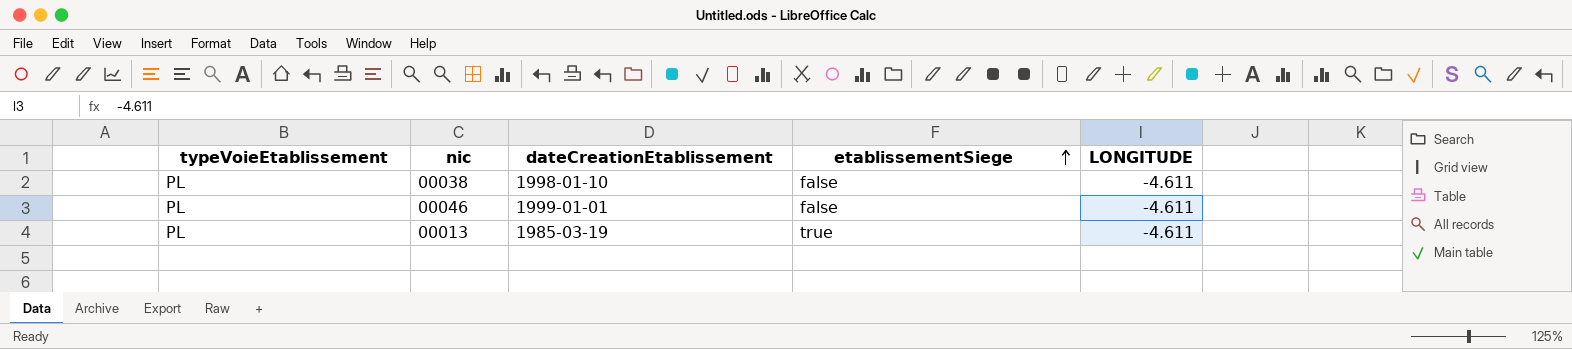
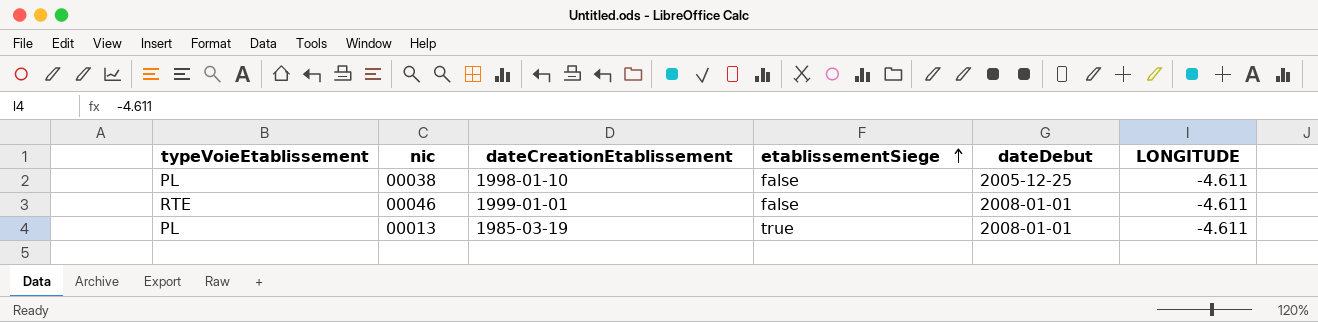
column dateDebut | position: none -> 5
00046 | typeVoieEtablissement: PL -> RTE

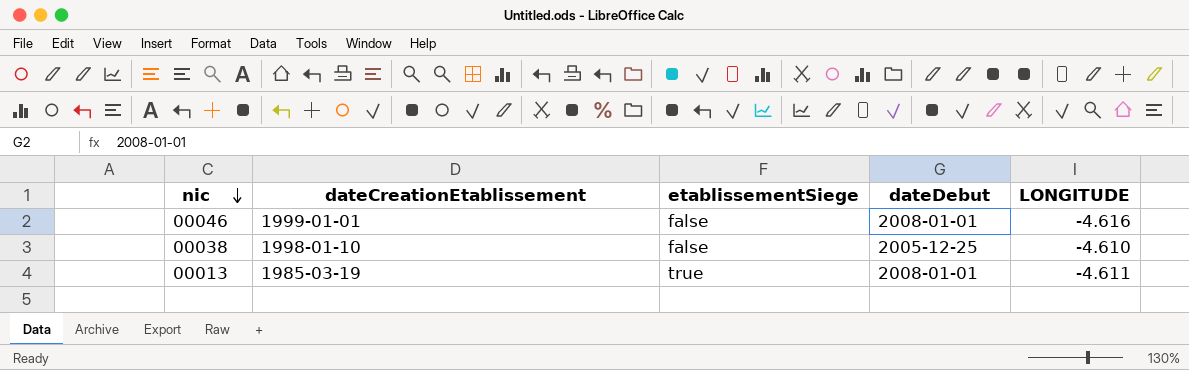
row order: etablissementSiege ascending -> nic descending
column typeVoieEtablissement | position: 1 -> none
00046 | LONGITUDE: -4.611 -> -4.616
00038 | LONGITUDE: -4.611 -> -4.610

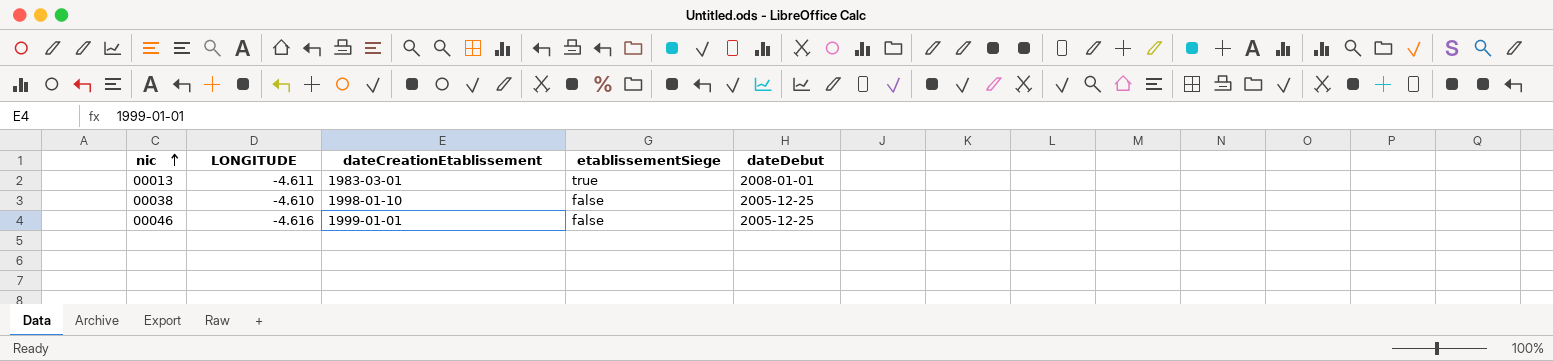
row order: nic descending -> nic ascending
column LONGITUDE | position: 5 -> 2
00013 | dateCreationEtablissement: 1985-03-19 -> 1983-03-01
00046 | dateDebut: 2008-01-01 -> 2005-12-25

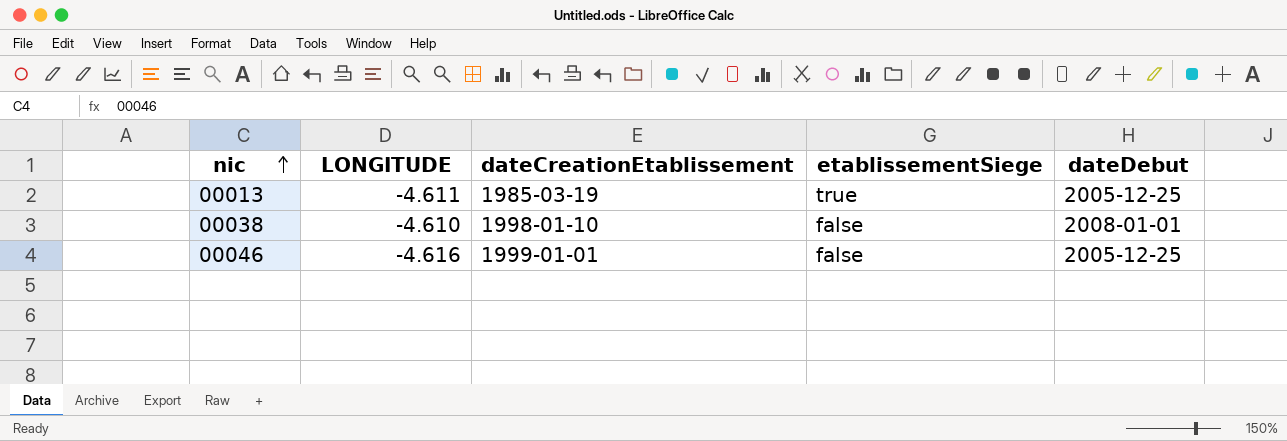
00013 | dateCreationEtablissement: 1983-03-01 -> 1985-03-19
00013 | dateDebut: 2008-01-01 -> 2005-12-25
00038 | dateDebut: 2005-12-25 -> 2008-01-01

